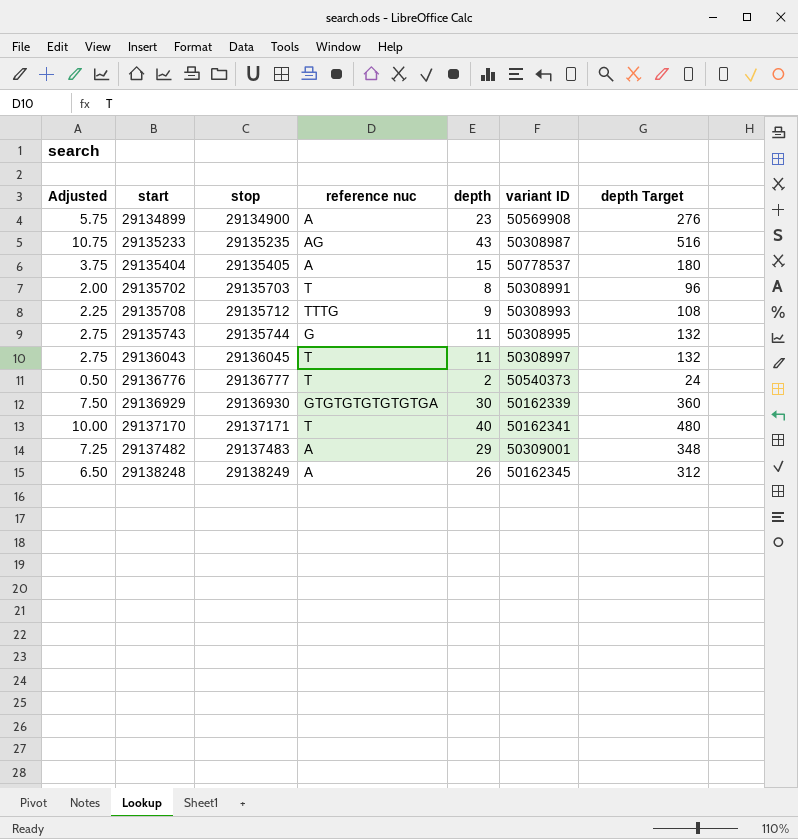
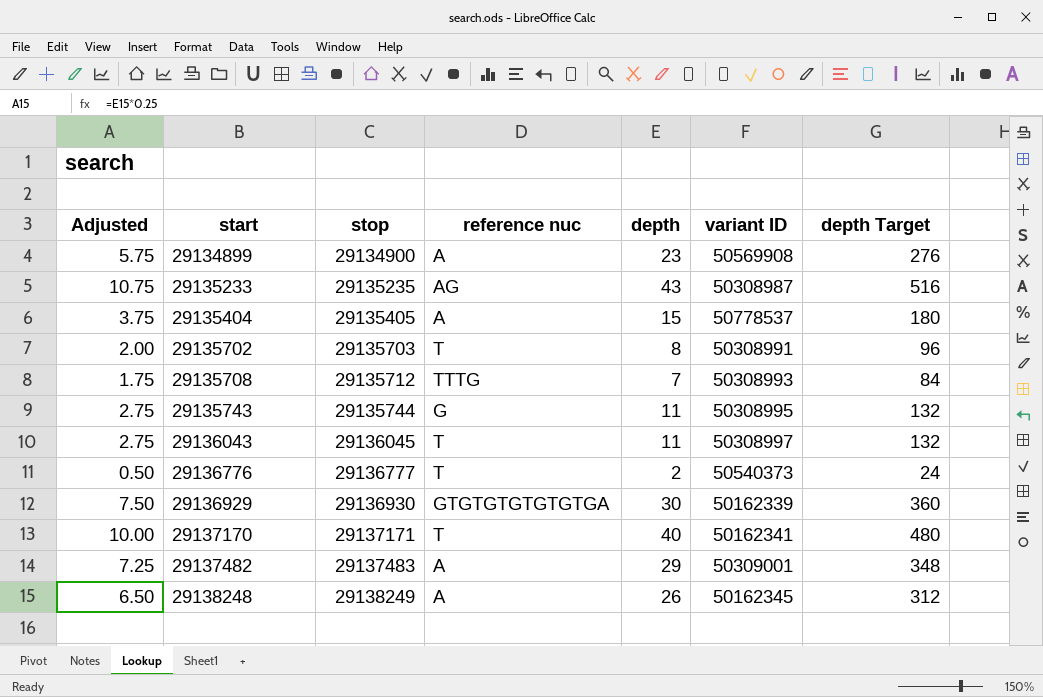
29135708 | Adjusted: 2.25 -> 1.75
29135708 | depth: 9 -> 7
29135708 | depth Target: 108 -> 84

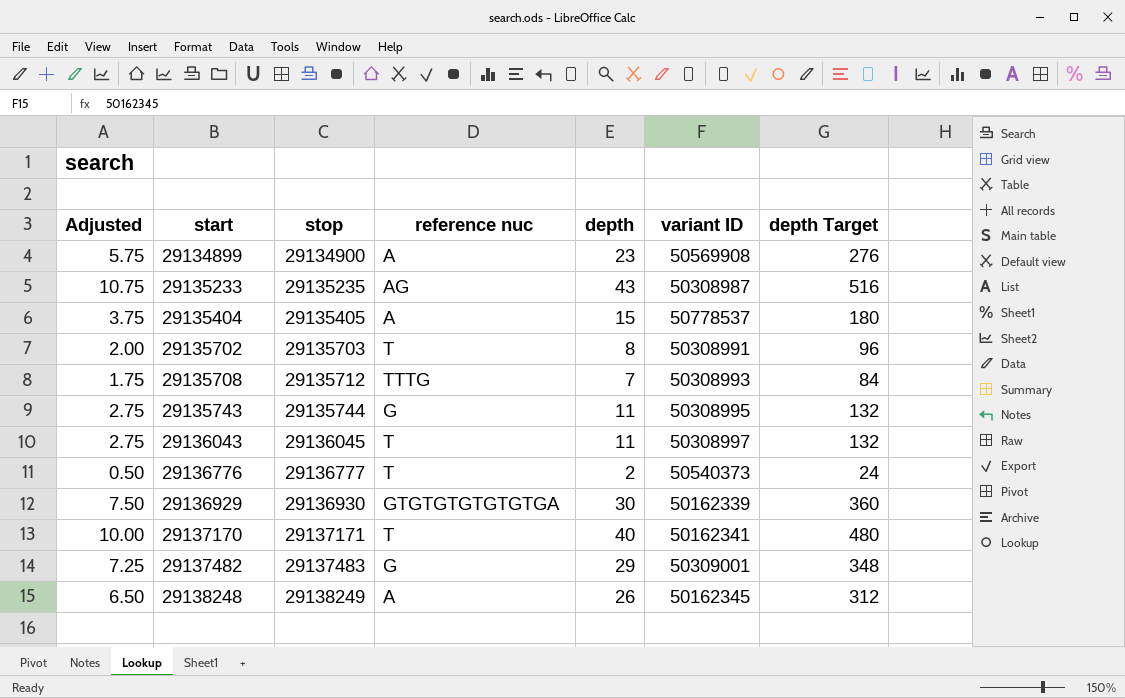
29137482 | reference nuc: A -> G

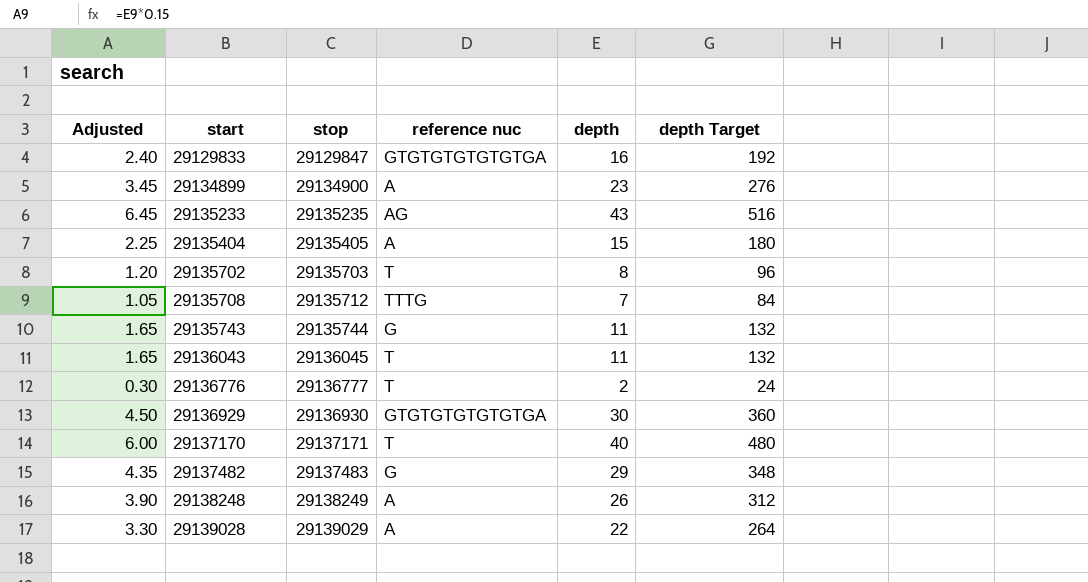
column variant ID | position: 6 -> none
column Adjusted | formula: [depth] * 0.25 -> [depth] * 0.15
row 29129833: none -> 2.40 | 29129847 | GTGTGTGTGTGTGA | 16 | 192
row 29139028: none -> 3.30 | 29139029 | A | 22 | 264

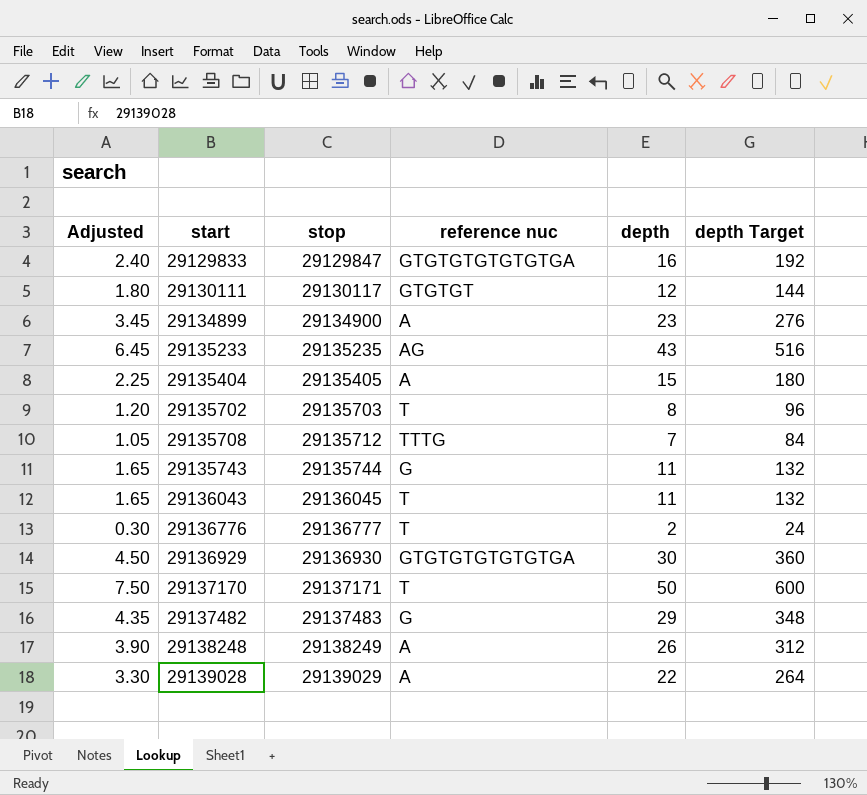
row 29130111: none -> 1.80 | 29130117 | GTGTGT | 12 | 144
29137170 | Adjusted: 6.00 -> 7.50
29137170 | depth: 40 -> 50
29137170 | depth Target: 480 -> 600

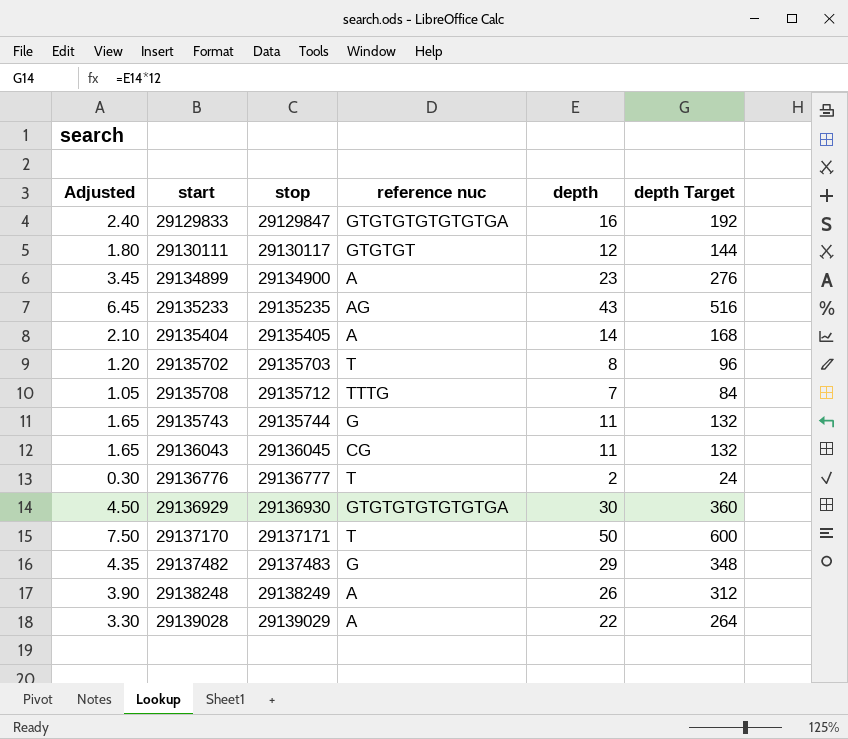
29135404 | Adjusted: 2.25 -> 2.10
29135404 | depth: 15 -> 14
29135404 | depth Target: 180 -> 168
29136043 | reference nuc: T -> CG

